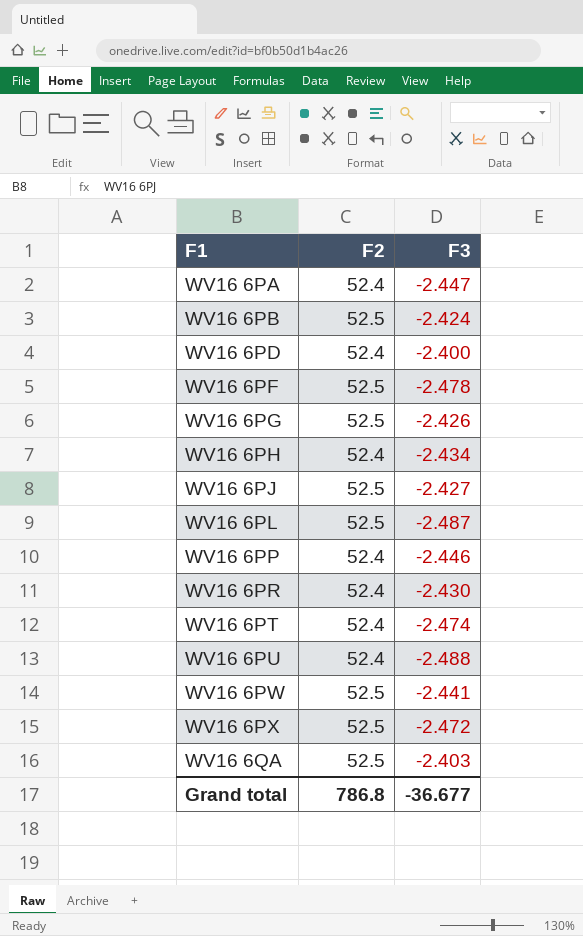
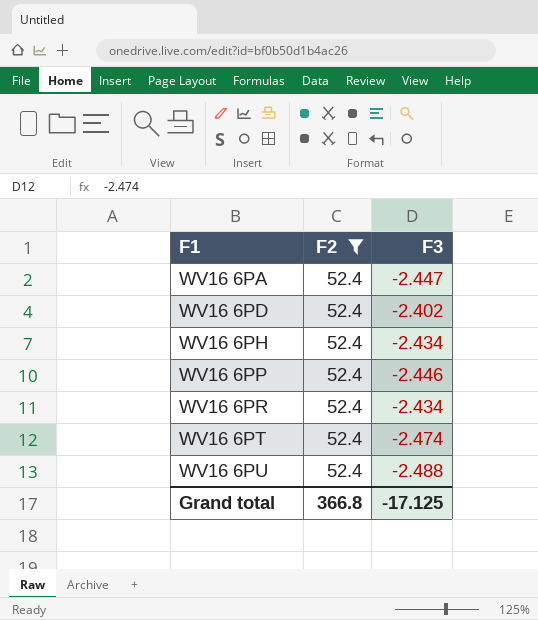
filter: none -> F2 = 52.4
WV16 6PD | F3: -2.400 -> -2.402
WV16 6PR | F3: -2.430 -> -2.434
Grand total | F2: 786.8 -> 366.8
Grand total | F3: -36.677 -> -17.125

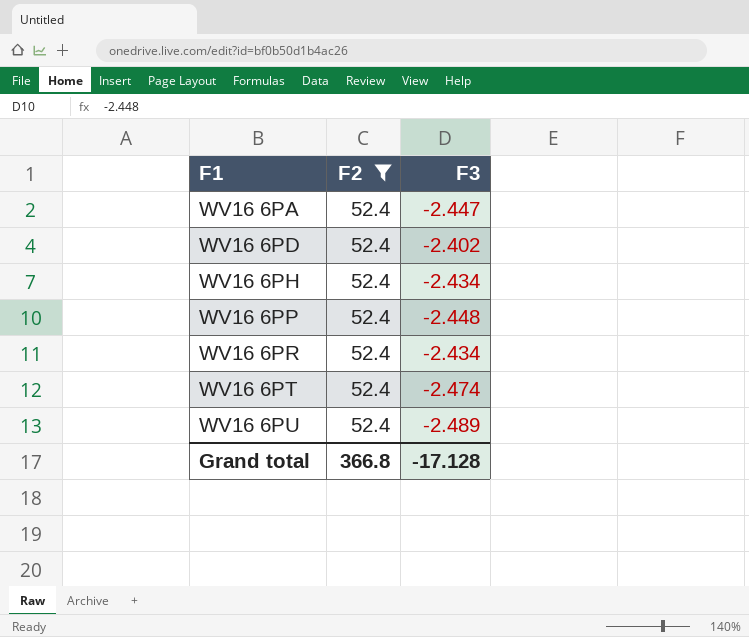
WV16 6PP | F3: -2.446 -> -2.448
WV16 6PU | F3: -2.488 -> -2.489
Grand total | F3: -17.125 -> -17.128

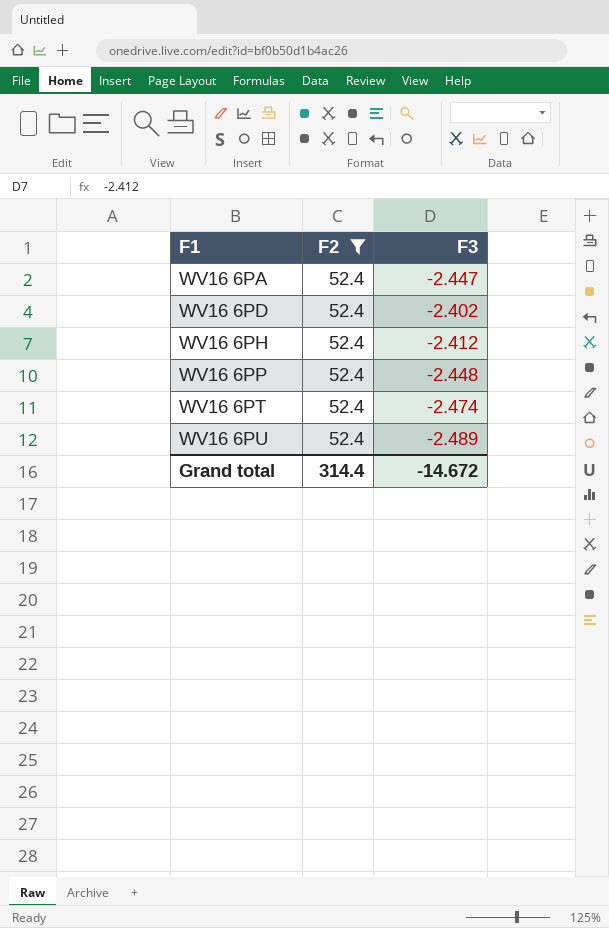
row WV16 6PR: 52.4 | -2.434 -> none
WV16 6PH | F3: -2.434 -> -2.412
Grand total | F2: 366.8 -> 314.4
Grand total | F3: -17.128 -> -14.672

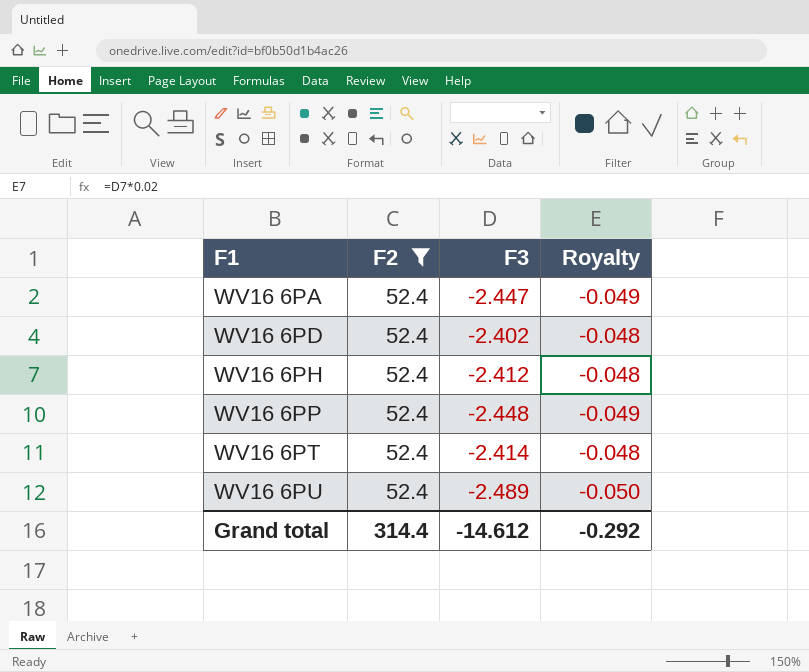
column Royalty | formula: none -> [F3] * 0.02
WV16 6PT | F3: -2.474 -> -2.414
Grand total | F3: -14.672 -> -14.612

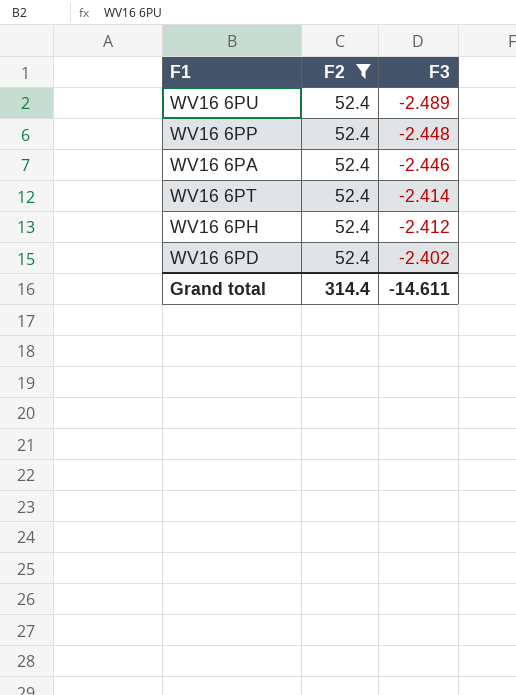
row order: F1 ascending -> F3 ascending
column Royalty | formula: [F3] * 0.02 -> none
WV16 6PA | F3: -2.447 -> -2.446
Grand total | F3: -14.612 -> -14.611

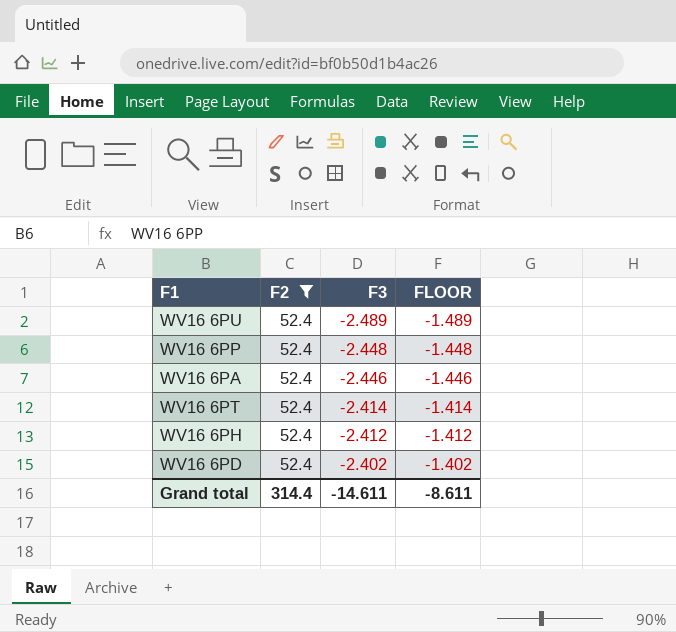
column FLOOR | formula: none -> [F3] + 1

